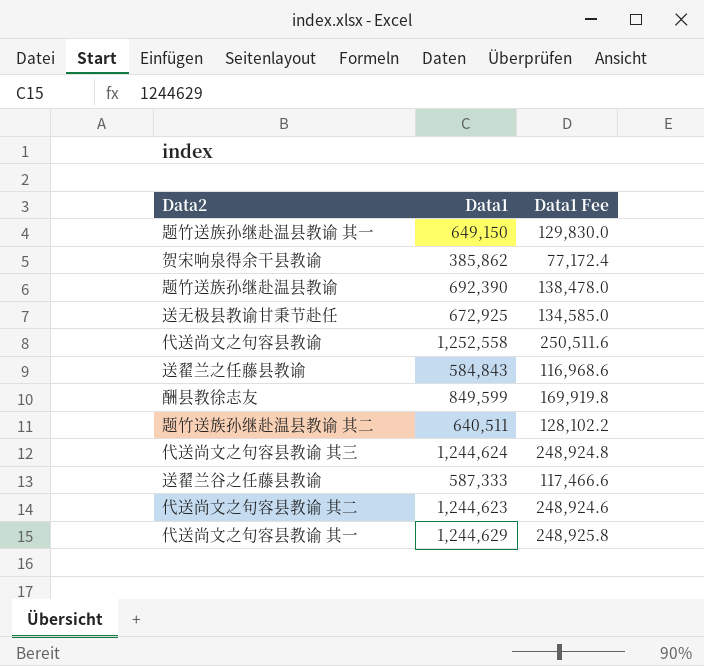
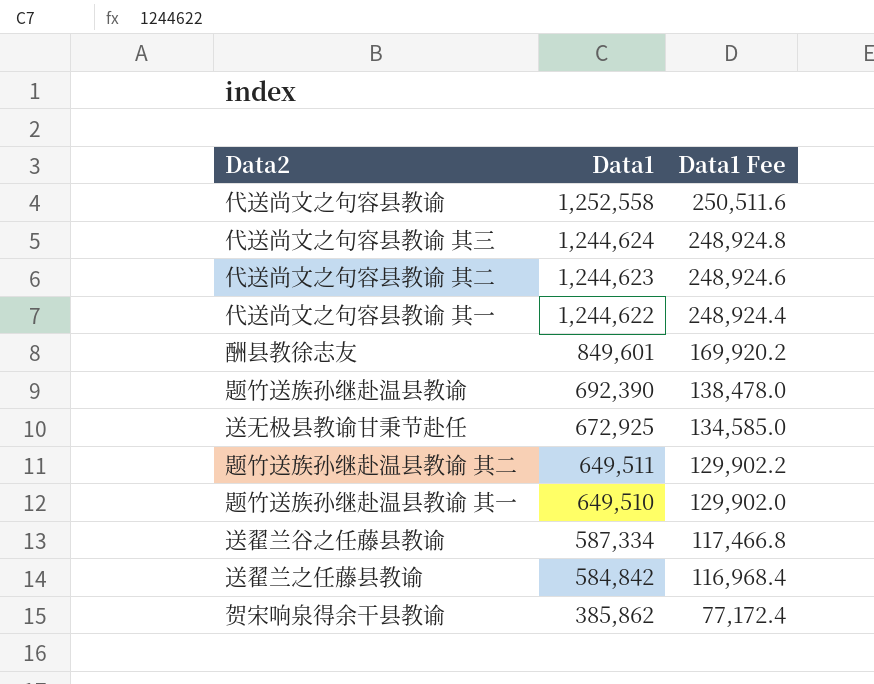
row order: none -> Data1 descending
代送尚文之句容县教谕 其一 | Data1: 1,244,629 -> 1,244,622
代送尚文之句容县教谕 其一 | Data1 Fee: 248,925.8 -> 248,924.4
酬县教徐志友 | Data1: 849,599 -> 849,601
酬县教徐志友 | Data1 Fee: 169,919.8 -> 169,920.2
题竹送族孙继赴温县教谕 其二 | Data1: 640,511 -> 649,511
题竹送族孙继赴温县教谕 其二 | Data1 Fee: 128,102.2 -> 129,902.2
题竹送族孙继赴温县教谕 其一 | Data1: 649,150 -> 649,510
题竹送族孙继赴温县教谕 其一 | Data1 Fee: 129,830.0 -> 129,902.0
送翟兰谷之任藤县教谕 | Data1: 587,333 -> 587,334
送翟兰谷之任藤县教谕 | Data1 Fee: 117,466.6 -> 117,466.8
送翟兰之任藤县教谕 | Data1: 584,843 -> 584,842
送翟兰之任藤县教谕 | Data1 Fee: 116,968.6 -> 116,968.4

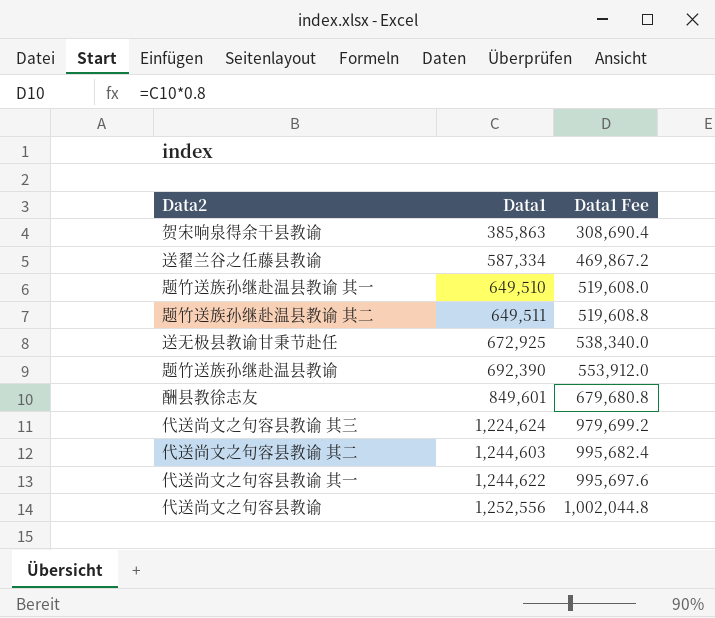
row order: Data1 descending -> Data1 ascending
column Data1 Fee | formula: [Data1] * 0.2 -> [Data1] * 0.8
row 送翟兰之任藤县教谕: 584,842 | 116,968.4 -> none
贺宋响泉得余干县教谕 | Data1: 385,862 -> 385,863
代送尚文之句容县教谕 其三 | Data1: 1,244,624 -> 1,224,624
代送尚文之句容县教谕 其二 | Data1: 1,244,623 -> 1,244,603
代送尚文之句容县教谕 | Data1: 1,252,558 -> 1,252,556

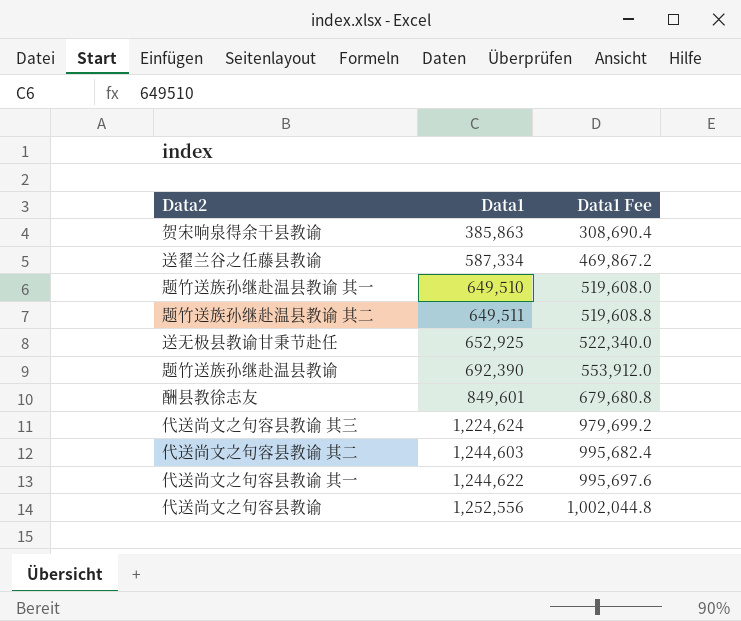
送无极县教谕甘秉节赴任 | Data1: 672,925 -> 652,925
送无极县教谕甘秉节赴任 | Data1 Fee: 538,340.0 -> 522,340.0

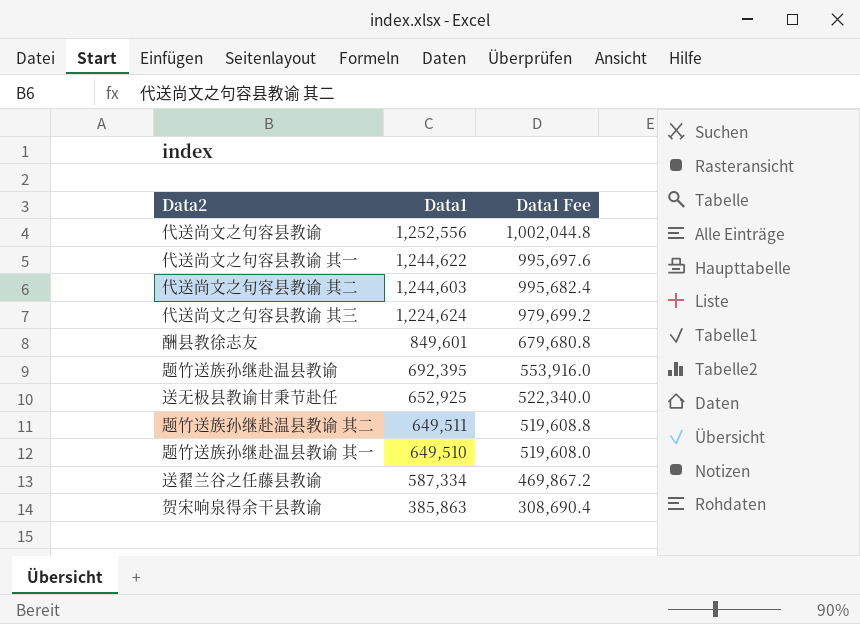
row order: Data1 ascending -> Data1 descending
题竹送族孙继赴温县教谕 | Data1: 692,390 -> 692,395
题竹送族孙继赴温县教谕 | Data1 Fee: 553,912.0 -> 553,916.0

